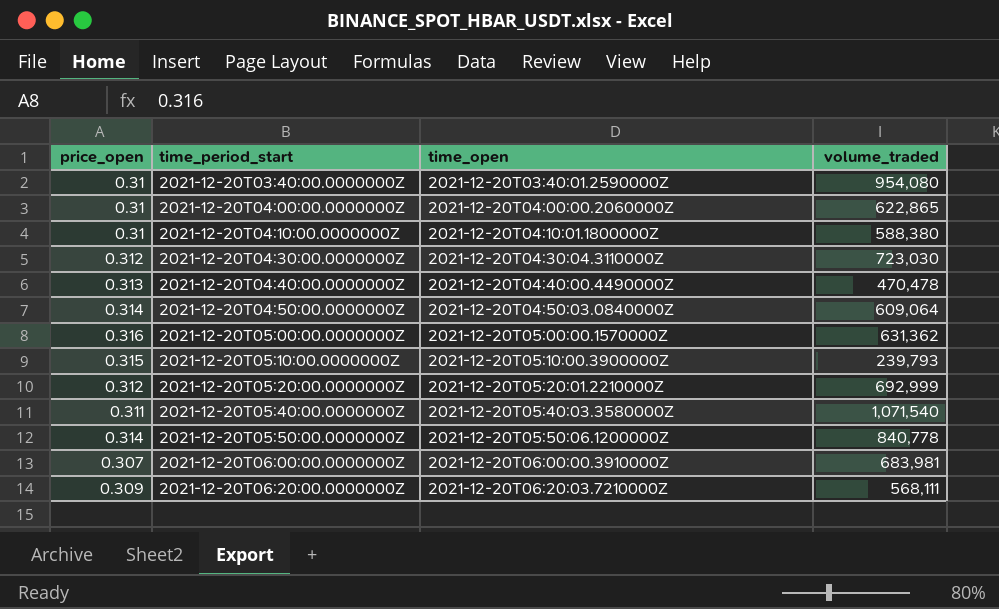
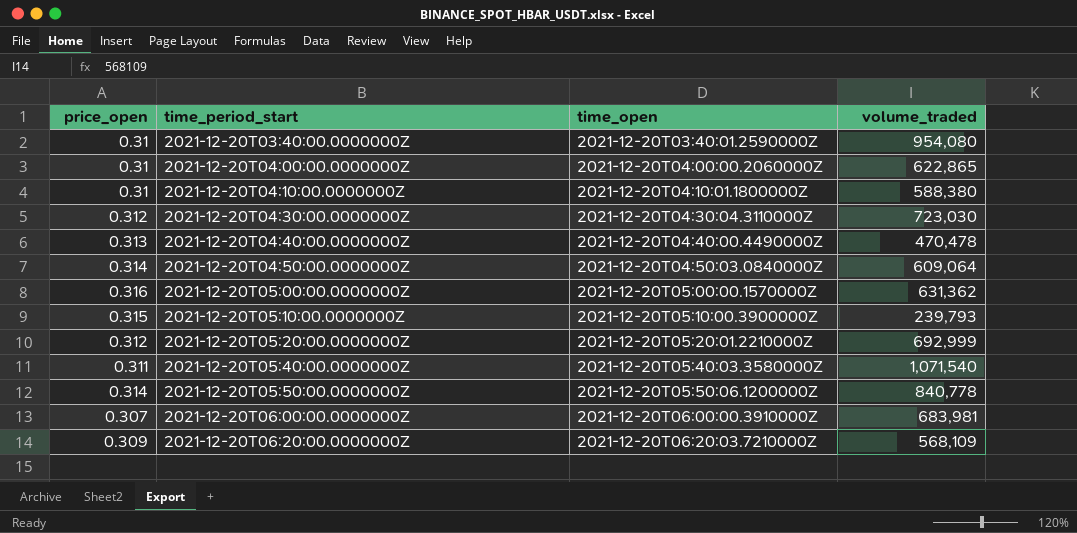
2021-12-20T06:20:00.0000000Z | volume_traded: 568,111 -> 568,109

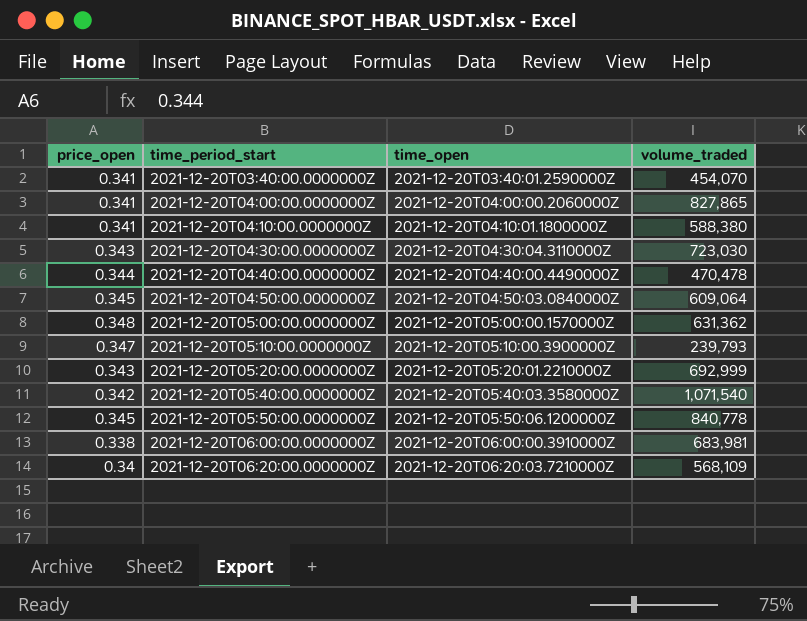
2021-12-20T03:40:00.0000000Z | price_open: 0.31 -> 0.341
2021-12-20T03:40:00.0000000Z | volume_traded: 954,080 -> 454,070
2021-12-20T04:00:00.0000000Z | price_open: 0.31 -> 0.341
2021-12-20T04:00:00.0000000Z | volume_traded: 622,865 -> 827,865
2021-12-20T04:10:00.0000000Z | price_open: 0.31 -> 0.341
2021-12-20T04:30:00.0000000Z | price_open: 0.312 -> 0.343
2021-12-20T04:40:00.0000000Z | price_open: 0.313 -> 0.344
2021-12-20T04:50:00.0000000Z | price_open: 0.314 -> 0.345
2021-12-20T05:00:00.0000000Z | price_open: 0.316 -> 0.348
2021-12-20T05:10:00.0000000Z | price_open: 0.315 -> 0.347
2021-12-20T05:20:00.0000000Z | price_open: 0.312 -> 0.343
2021-12-20T05:40:00.0000000Z | price_open: 0.311 -> 0.342
2021-12-20T05:50:00.0000000Z | price_open: 0.314 -> 0.345
2021-12-20T06:00:00.0000000Z | price_open: 0.307 -> 0.338
2021-12-20T06:20:00.0000000Z | price_open: 0.309 -> 0.34

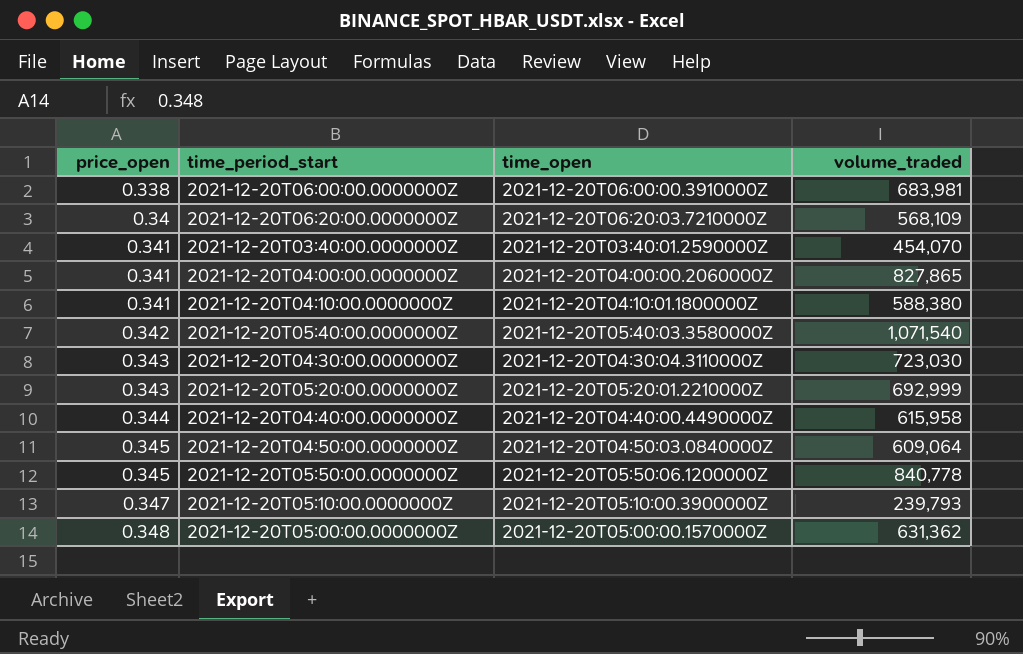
row order: time_period_start ascending -> price_open ascending
2021-12-20T04:40:00.0000000Z | volume_traded: 470,478 -> 615,958

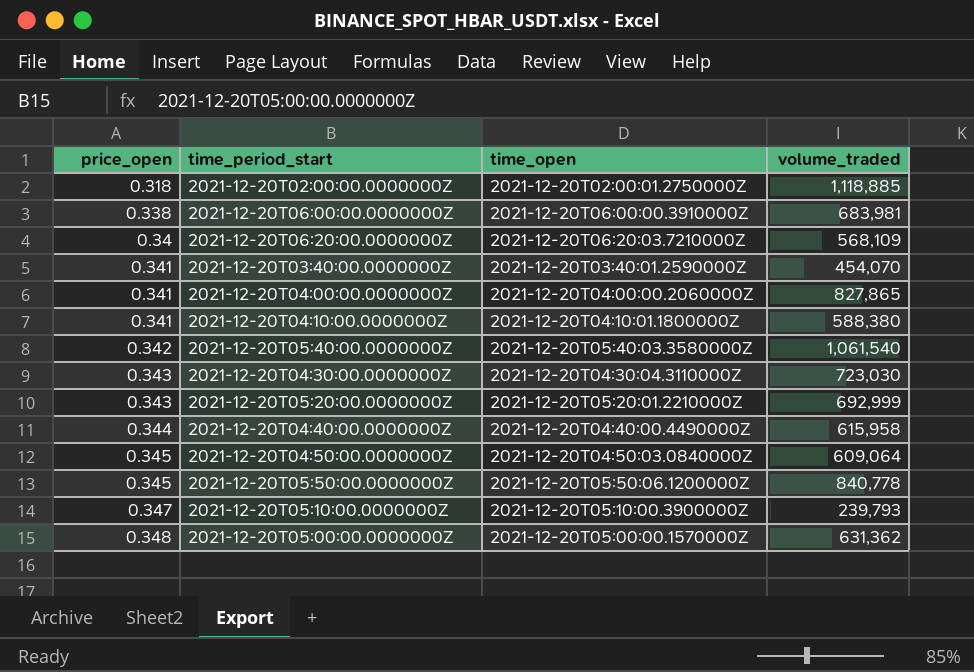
row 2021-12-20T02:00:00.0000000Z: none -> 0.318 | 2021-12-20T02:00:01.2750000Z | 1,118,885
2021-12-20T05:40:00.0000000Z | volume_traded: 1,071,540 -> 1,061,540

